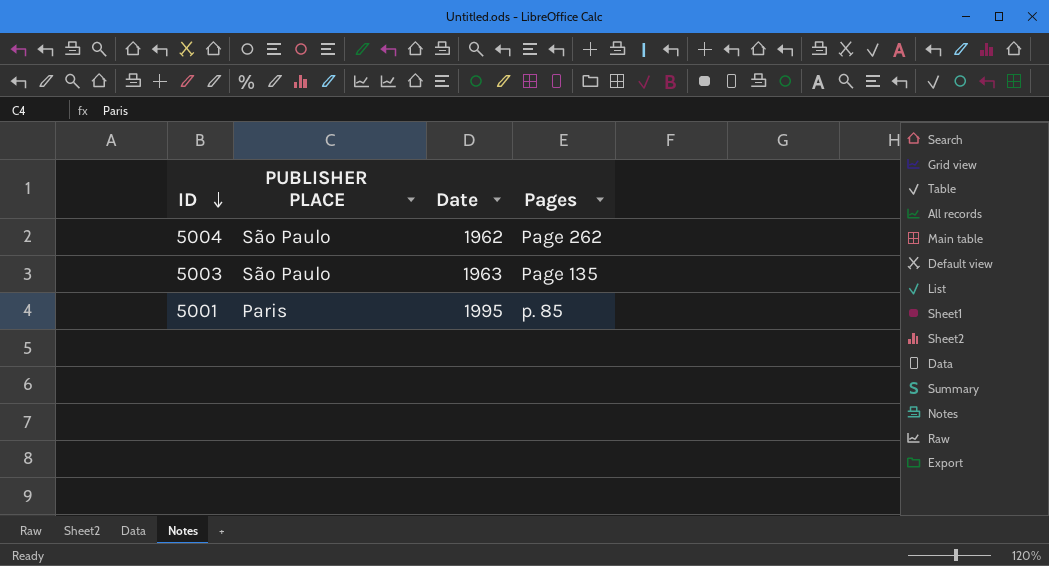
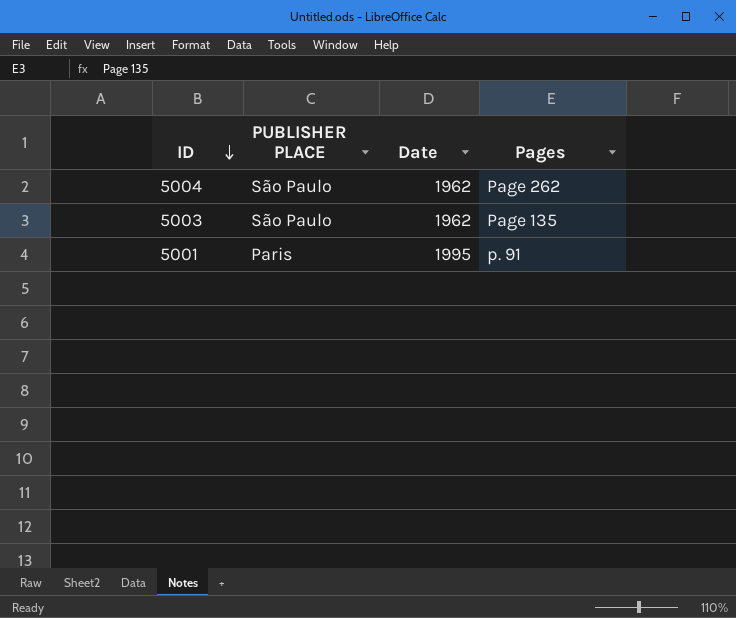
5003 | Date: 1963 -> 1962
5001 | Pages: p. 85 -> p. 91

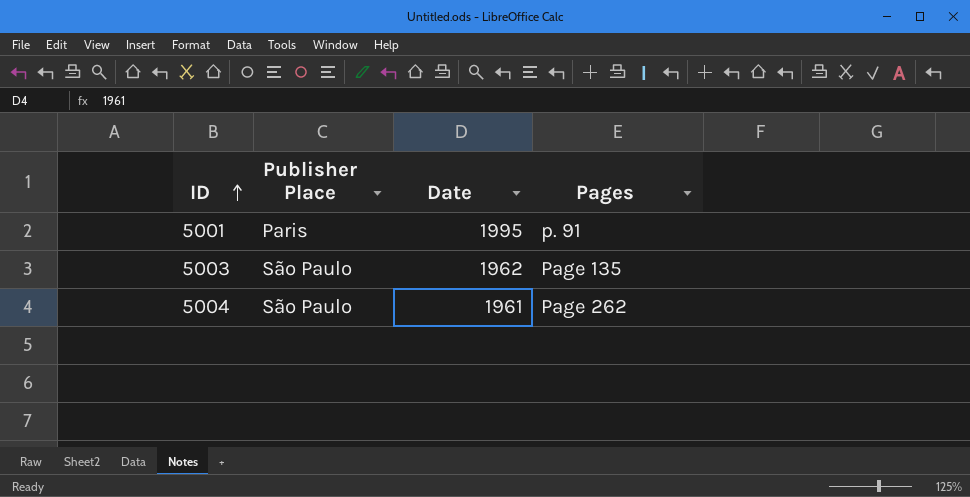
row order: ID descending -> ID ascending
column name: PUBLISHER PLACE -> Publisher Place
5004 | Date: 1962 -> 1961

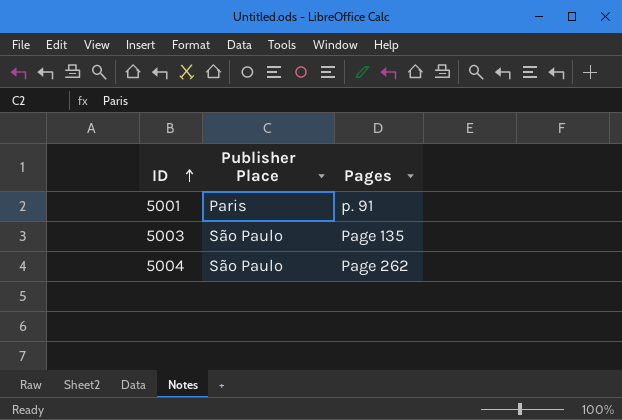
column Date | position: 3 -> none

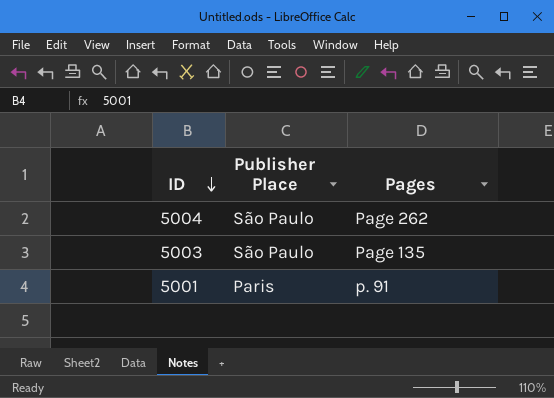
row order: ID ascending -> ID descending

